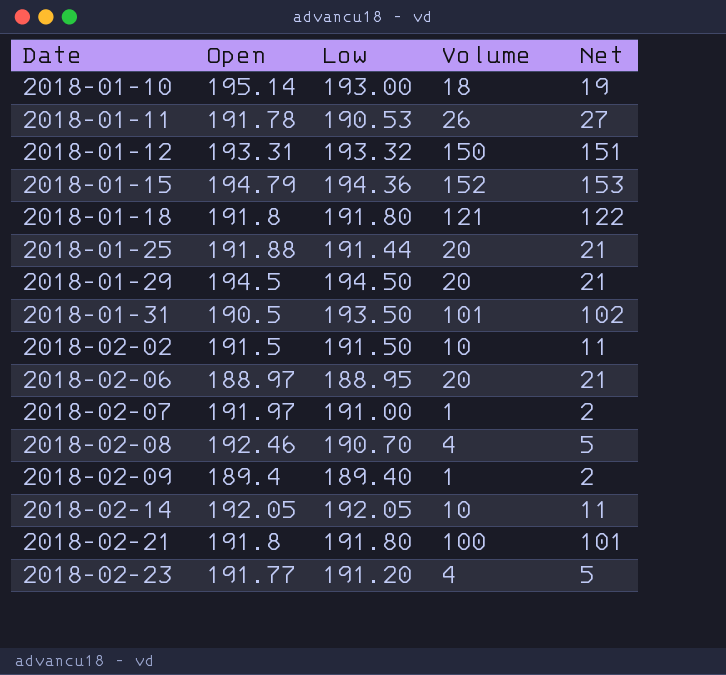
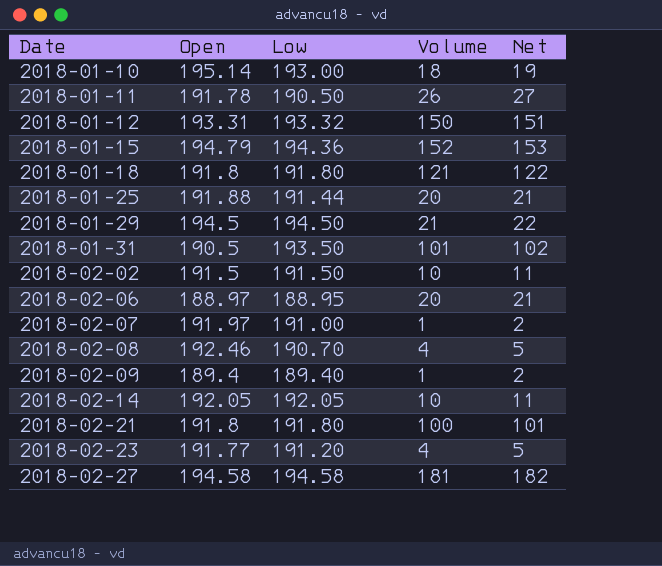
2018-01-11 | Low: 190.53 -> 190.50
2018-01-29 | Volume: 20 -> 21
2018-01-29 | Net: 21 -> 22
row 2018-02-27: none -> 194.58 | 194.58 | 181 | 182

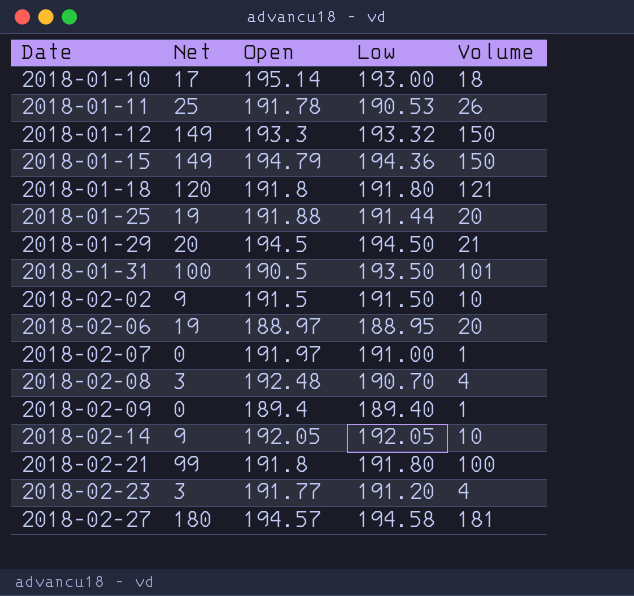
column Net | formula: [Volume] + 1 -> [Volume] - 1
column Net | position: 5 -> 2
2018-01-11 | Low: 190.50 -> 190.53
2018-01-12 | Open: 193.31 -> 193.3
2018-01-15 | Volume: 152 -> 150
2018-02-08 | Open: 192.46 -> 192.48
2018-02-27 | Open: 194.58 -> 194.57

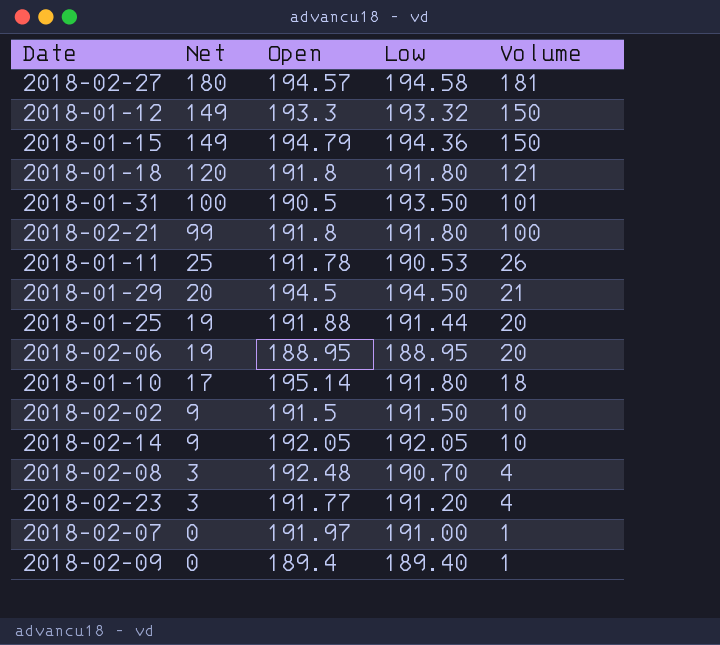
row order: Date ascending -> Net descending
2018-02-06 | Open: 188.97 -> 188.95
2018-01-10 | Low: 193.00 -> 191.80

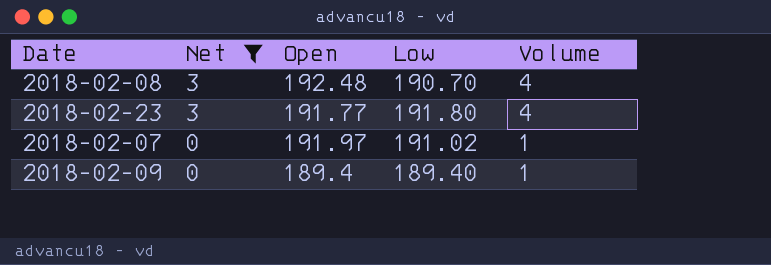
filter: none -> Net <= 3
2018-02-23 | Low: 191.20 -> 191.80
2018-02-07 | Low: 191.00 -> 191.02

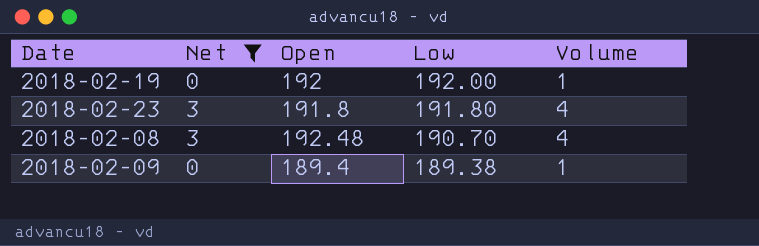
row order: Net descending -> Low descending
row 2018-02-07: 0 | 191.97 | 191.02 | 1 -> none
row 2018-02-19: none -> 0 | 192 | 192.00 | 1
2018-02-23 | Open: 191.77 -> 191.8
2018-02-09 | Low: 189.40 -> 189.38

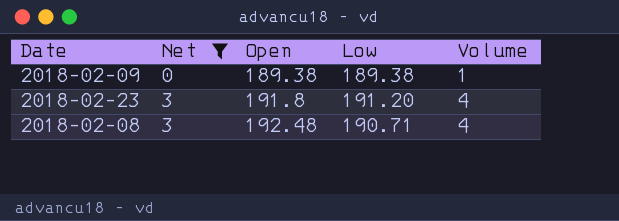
row order: Low descending -> Net ascending
row 2018-02-19: 0 | 192 | 192.00 | 1 -> none
2018-02-09 | Open: 189.4 -> 189.38
2018-02-23 | Low: 191.80 -> 191.20
2018-02-08 | Low: 190.70 -> 190.71

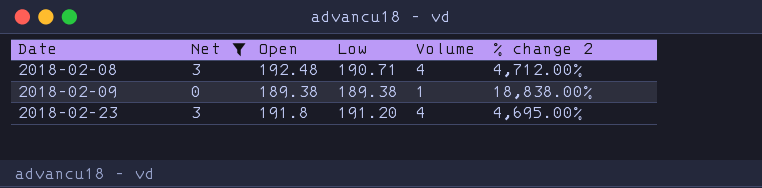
row order: Net ascending -> Date ascending
column % change 2 | formula: none -> ([Open] - [Volume]) / [Volume]

